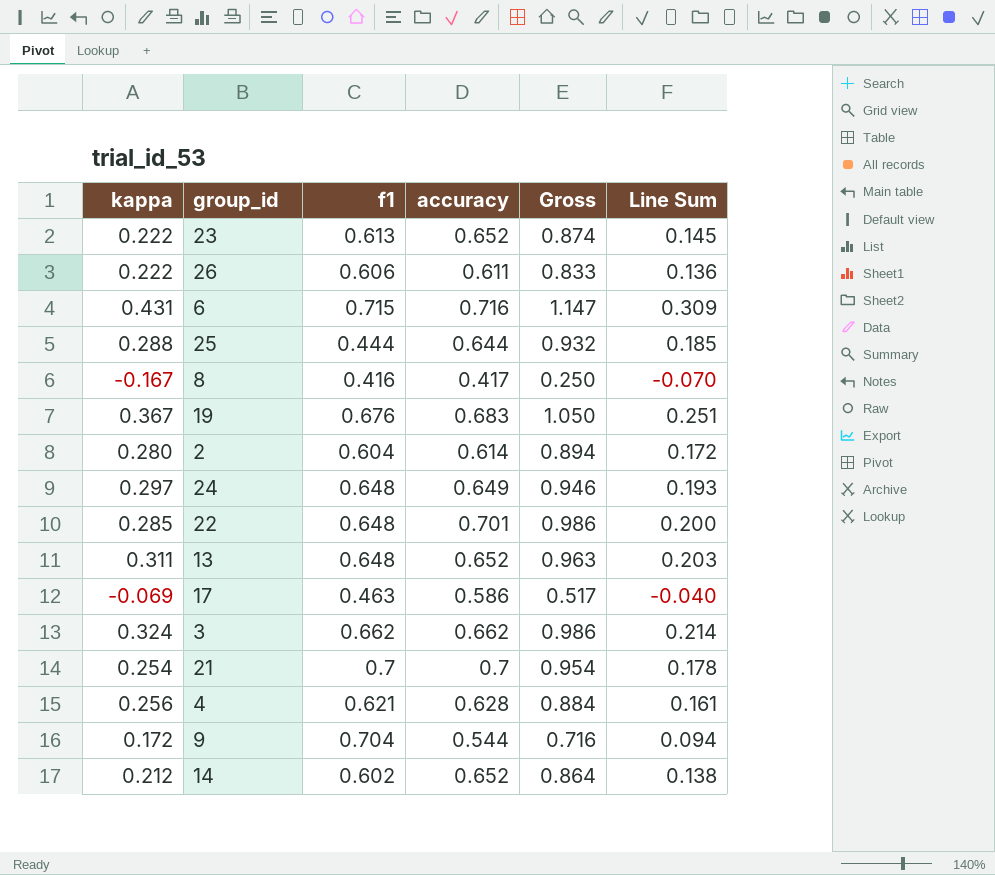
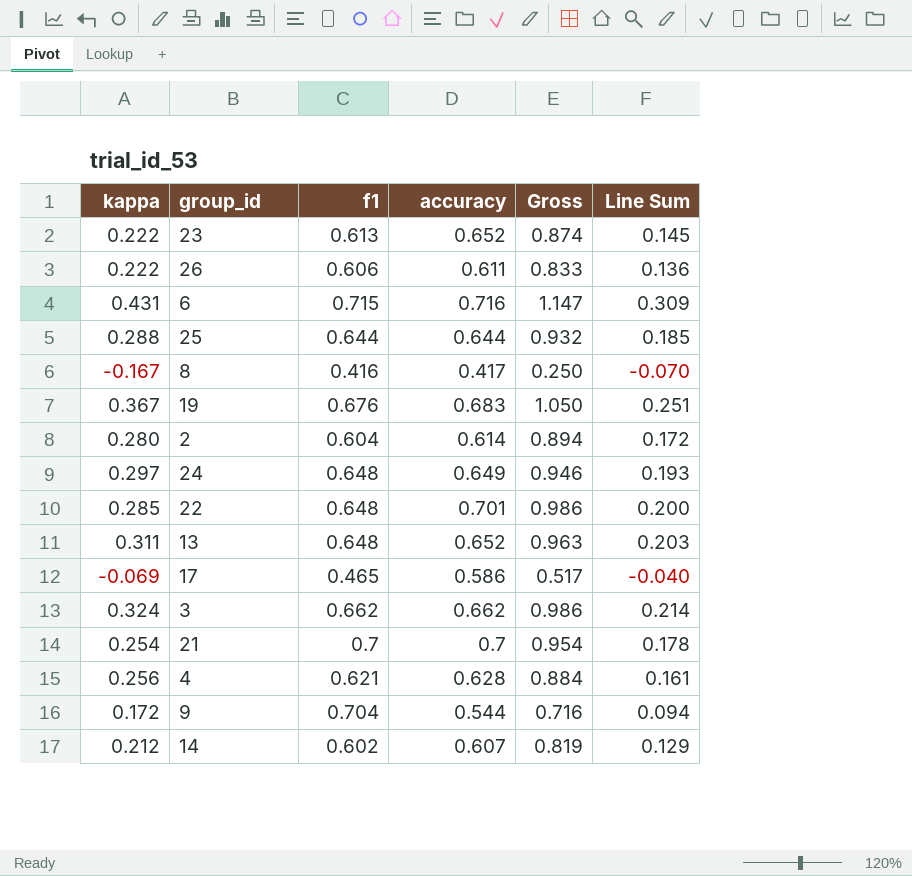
25 | f1: 0.444 -> 0.644
17 | f1: 0.463 -> 0.465
14 | accuracy: 0.652 -> 0.607
14 | Gross: 0.864 -> 0.819
14 | Line Sum: 0.138 -> 0.129

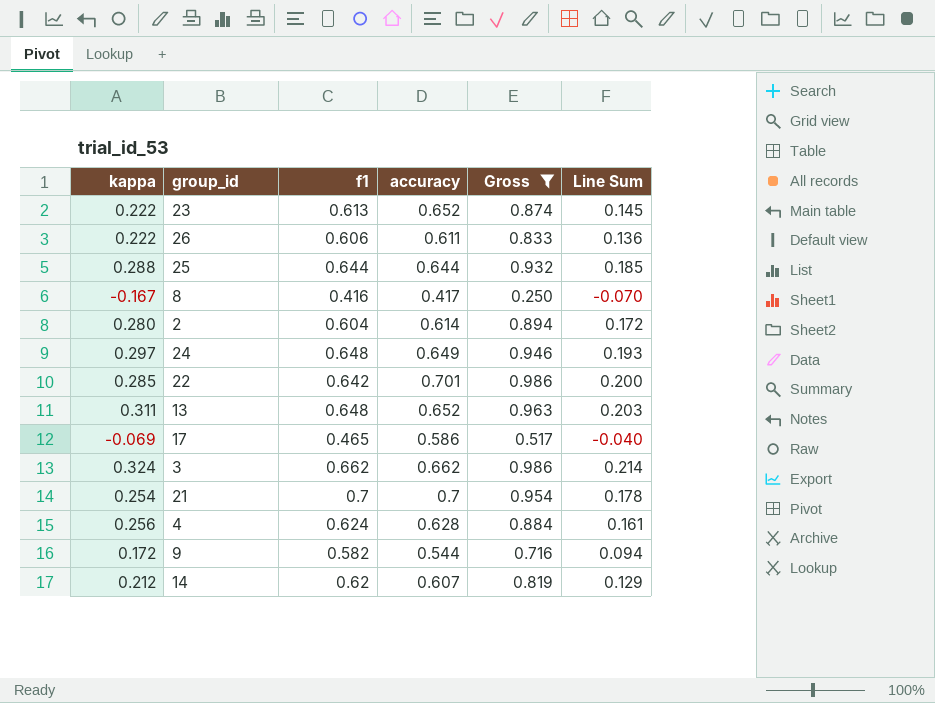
filter: none -> Gross <= 0.986
22 | f1: 0.648 -> 0.642
4 | f1: 0.621 -> 0.624
9 | f1: 0.704 -> 0.582
14 | f1: 0.602 -> 0.62

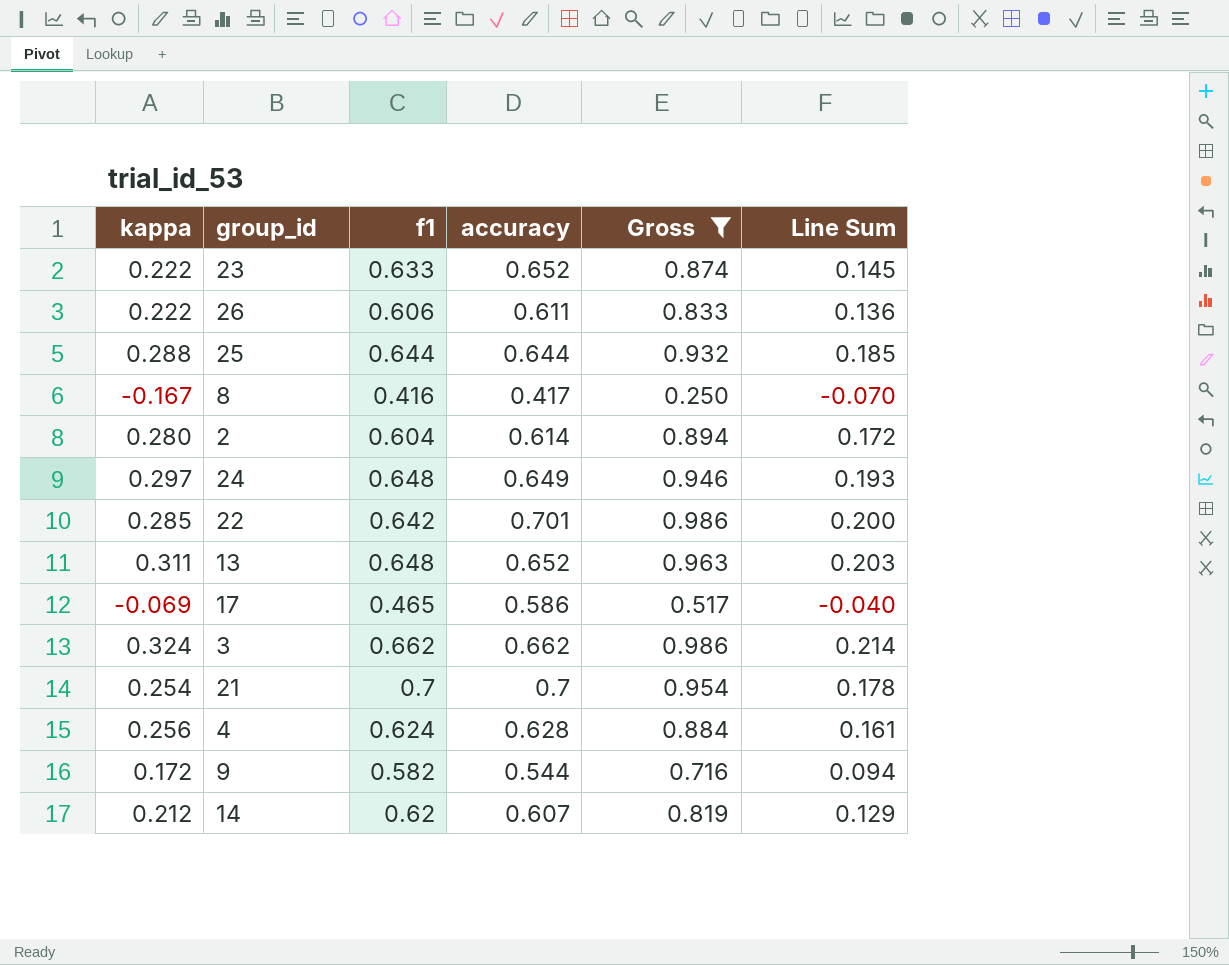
23 | f1: 0.613 -> 0.633

